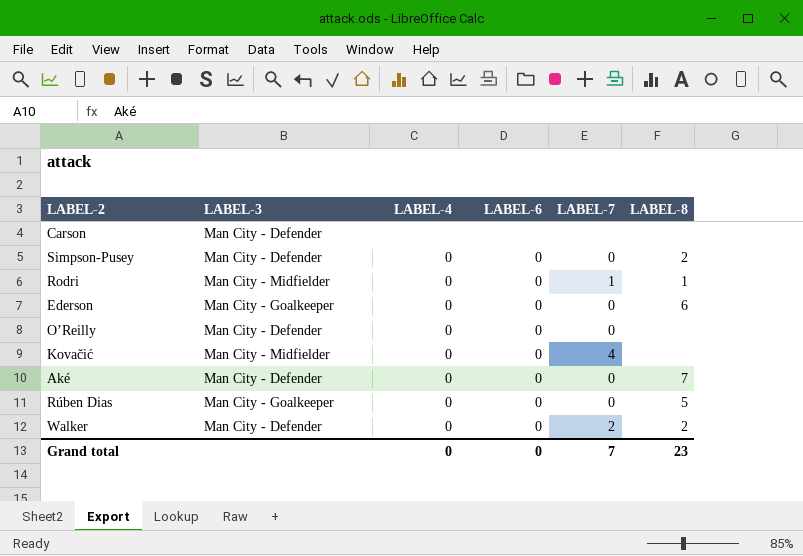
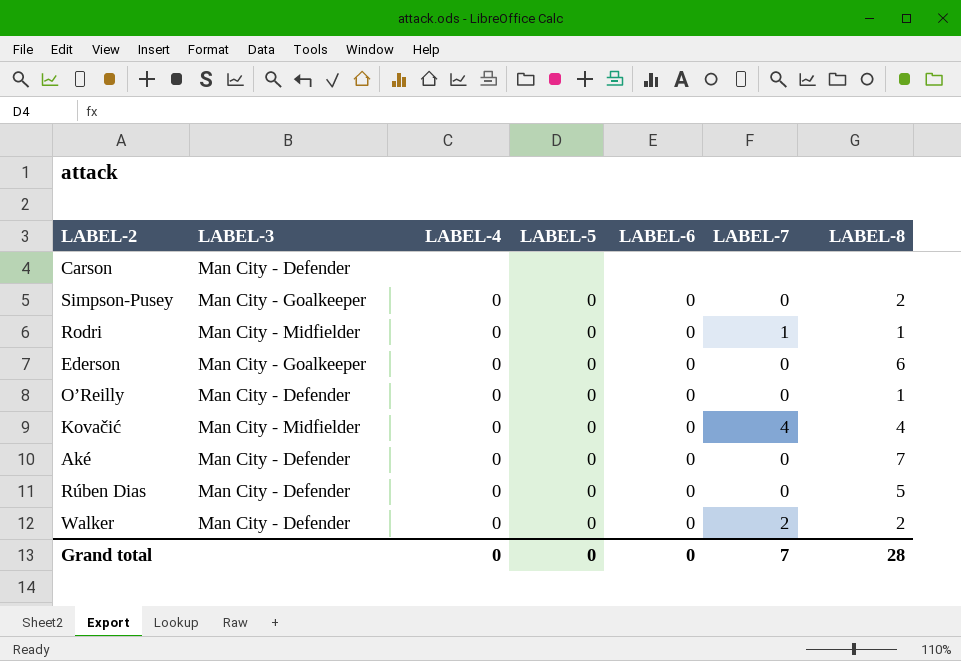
column LABEL-5 | position: none -> 4
Simpson-Pusey | LABEL-3: Man City - Defender -> Man City - Goalkeeper
O’Reilly | LABEL-8: none -> 1
Kovačić | LABEL-8: none -> 4
Rúben Dias | LABEL-3: Man City - Goalkeeper -> Man City - Defender
Grand total | LABEL-8: 23 -> 28

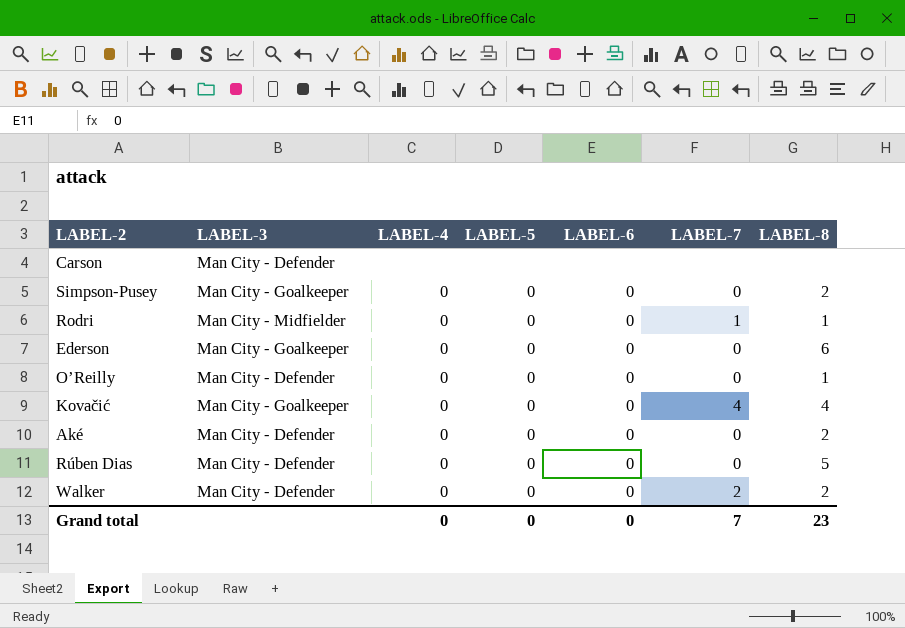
Kovačić | LABEL-3: Man City - Midfielder -> Man City - Goalkeeper
Aké | LABEL-8: 7 -> 2
Grand total | LABEL-8: 28 -> 23

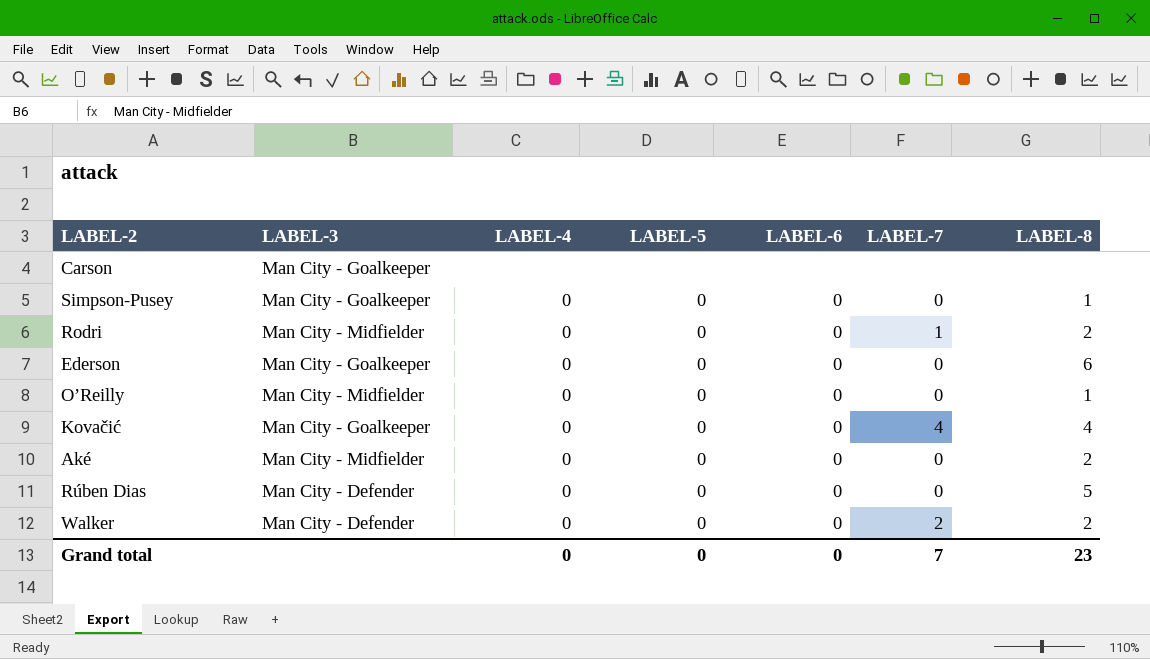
Carson | LABEL-3: Man City - Defender -> Man City - Goalkeeper
Simpson-Pusey | LABEL-8: 2 -> 1
Rodri | LABEL-8: 1 -> 2
O’Reilly | LABEL-3: Man City - Defender -> Man City - Midfielder
Aké | LABEL-3: Man City - Defender -> Man City - Midfielder

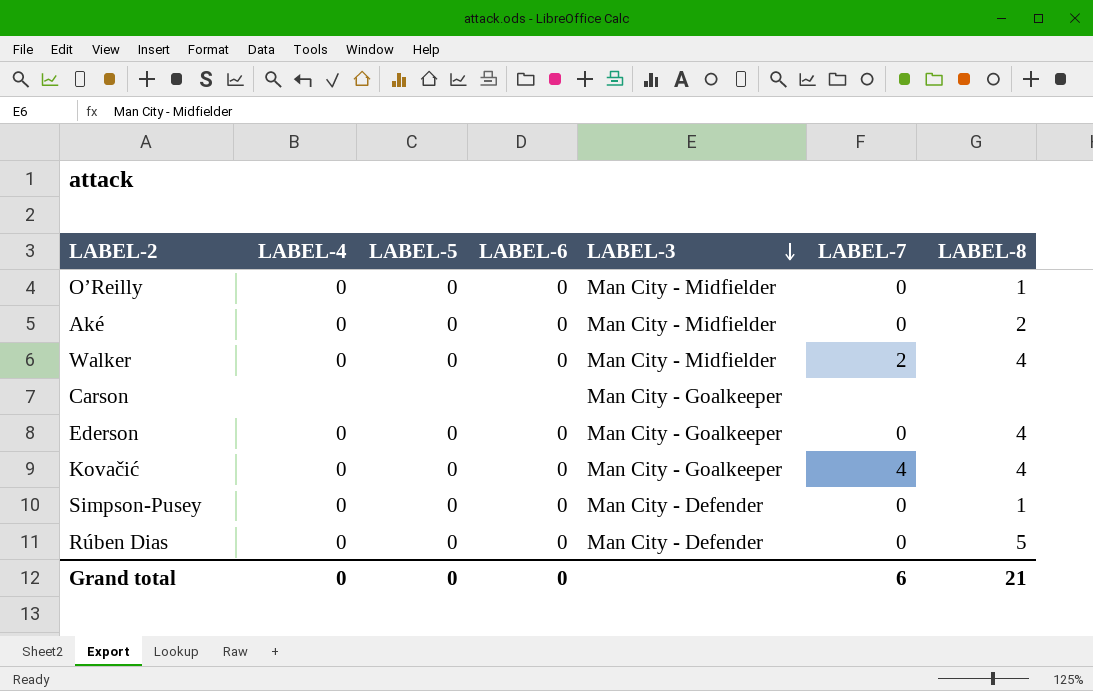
row order: none -> LABEL-3 descending
column LABEL-3 | position: 2 -> 5
row Rodri: Man City - Midfielder | 0 | 0 | 0 | 1 | 2 -> none
Walker | LABEL-3: Man City - Defender -> Man City - Midfielder
Walker | LABEL-8: 2 -> 4
Ederson | LABEL-8: 6 -> 4
Simpson-Pusey | LABEL-3: Man City - Goalkeeper -> Man City - Defender
Grand total | LABEL-7: 7 -> 6
Grand total | LABEL-8: 23 -> 21

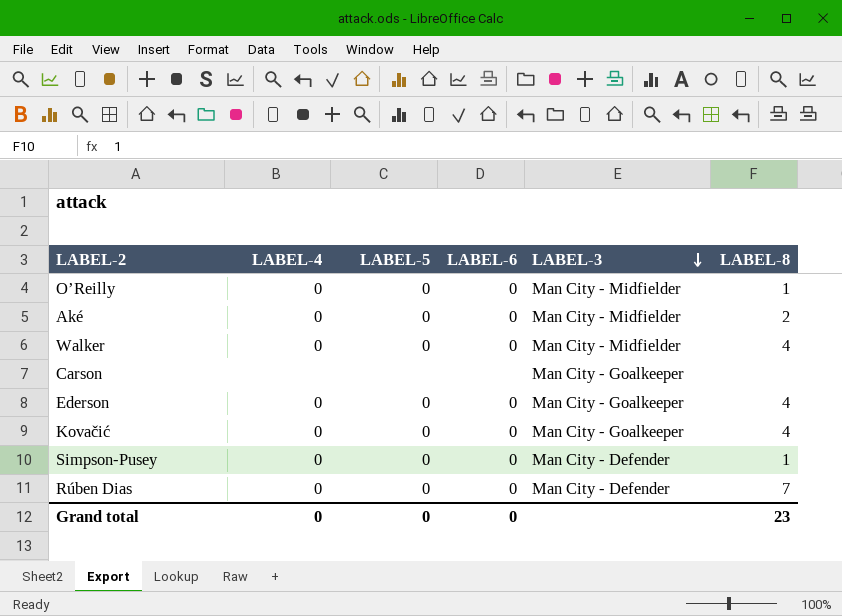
column LABEL-7 | position: 6 -> none
Rúben Dias | LABEL-8: 5 -> 7
Grand total | LABEL-8: 21 -> 23

